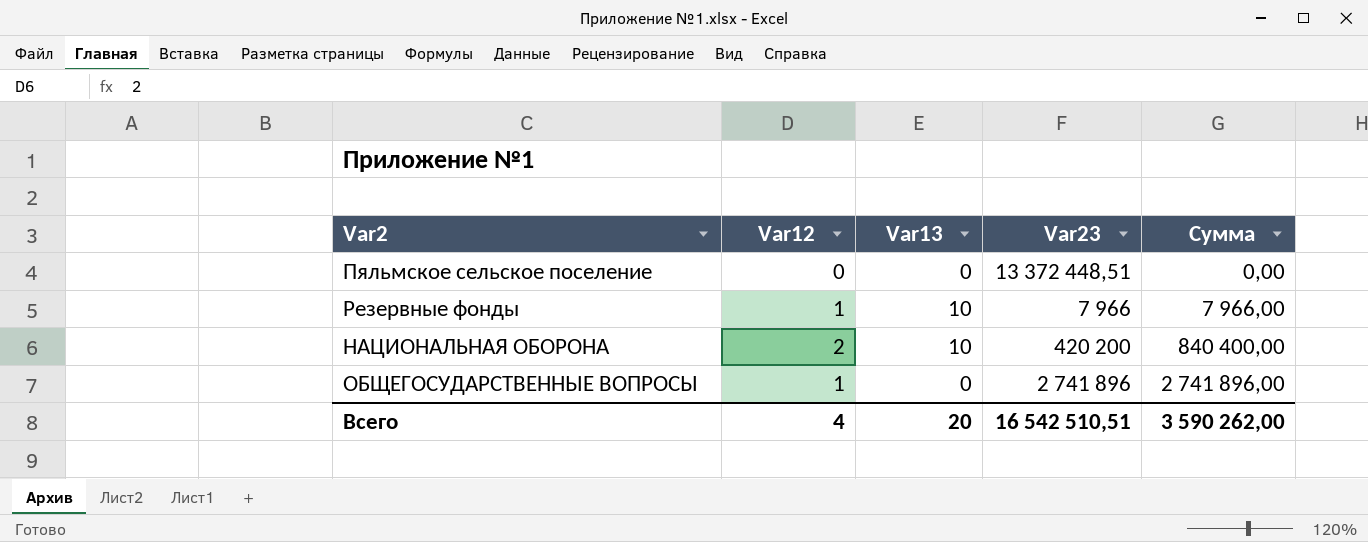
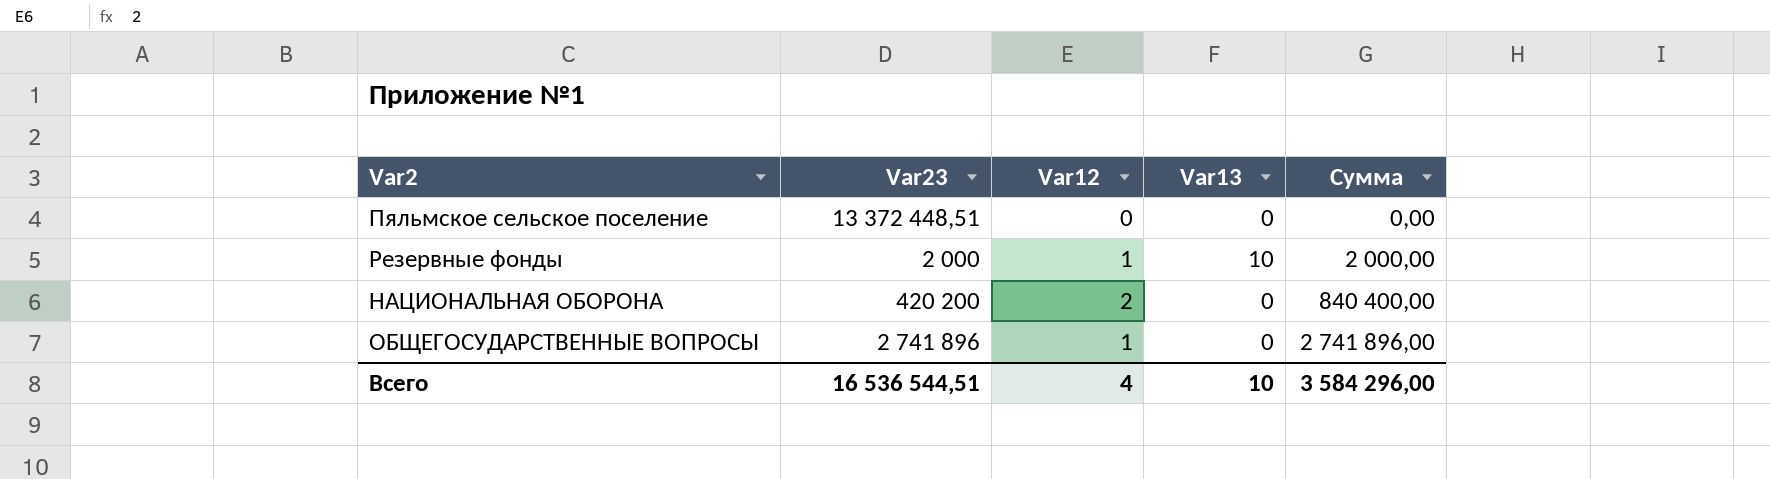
column Var23 | position: 4 -> 2
Резервные фонды | Var23: 7 966 -> 2 000
Резервные фонды | Сумма: 7 966,00 -> 2 000,00
НАЦИОНАЛЬНАЯ ОБОРОНА | Var13: 10 -> 0
Всего | Var23: 16 542 510,51 -> 16 536 544,51
Всего | Var13: 20 -> 10
Всего | Сумма: 3 590 262,00 -> 3 584 296,00

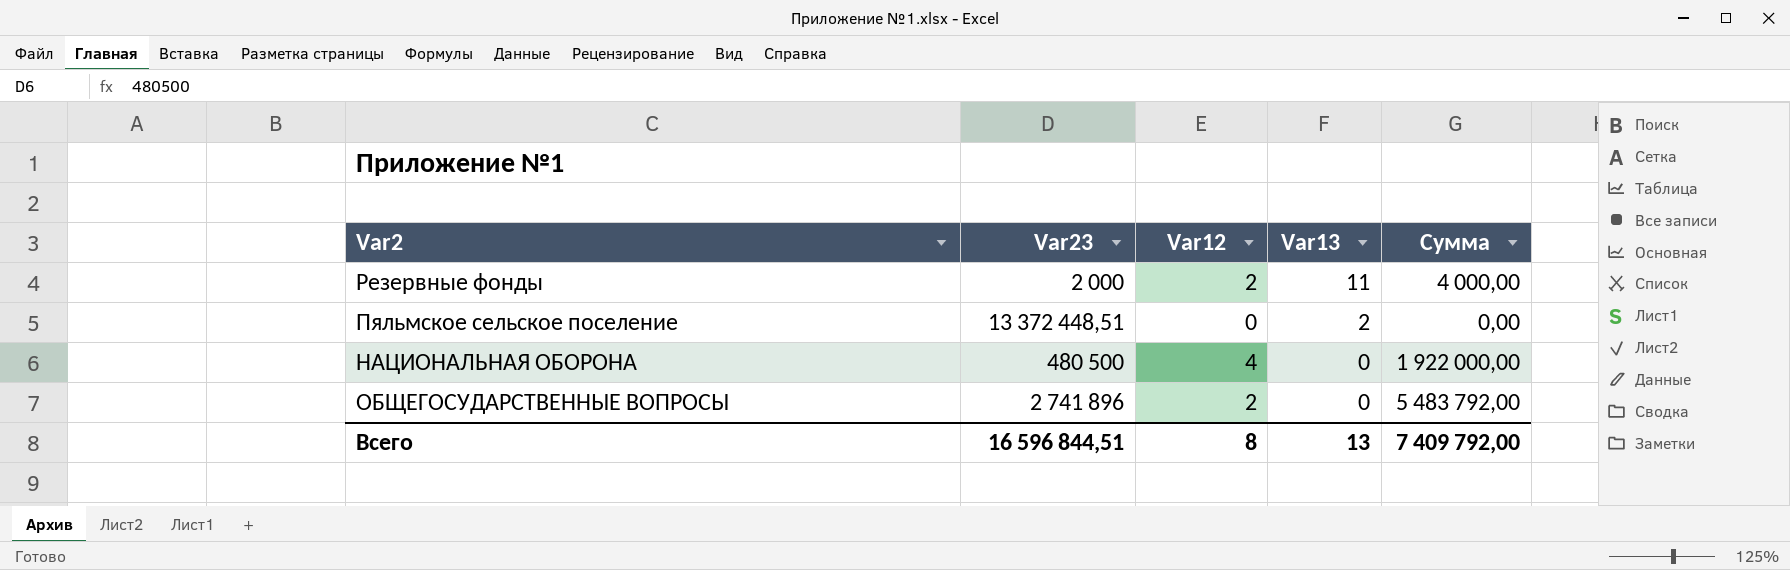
row order: Сумма ascending -> Var13 descending
Резервные фонды | Var12: 1 -> 2
Резервные фонды | Var13: 10 -> 11
Резервные фонды | Сумма: 2 000,00 -> 4 000,00
Пяльмское сельское поселение | Var13: 0 -> 2
НАЦИОНАЛЬНАЯ ОБОРОНА | Var23: 420 200 -> 480 500
НАЦИОНАЛЬНАЯ ОБОРОНА | Var12: 2 -> 4
НАЦИОНАЛЬНАЯ ОБОРОНА | Сумма: 840 400,00 -> 1 922 000,00
ОБЩЕГОСУДАРСТВЕННЫЕ ВОПРОСЫ | Var12: 1 -> 2
ОБЩЕГОСУДАРСТВЕННЫЕ ВОПРОСЫ | Сумма: 2 741 896,00 -> 5 483 792,00
Всего | Var23: 16 536 544,51 -> 16 596 844,51
Всего | Var12: 4 -> 8
Всего | Var13: 10 -> 13
Всего | Сумма: 3 584 296,00 -> 7 409 792,00

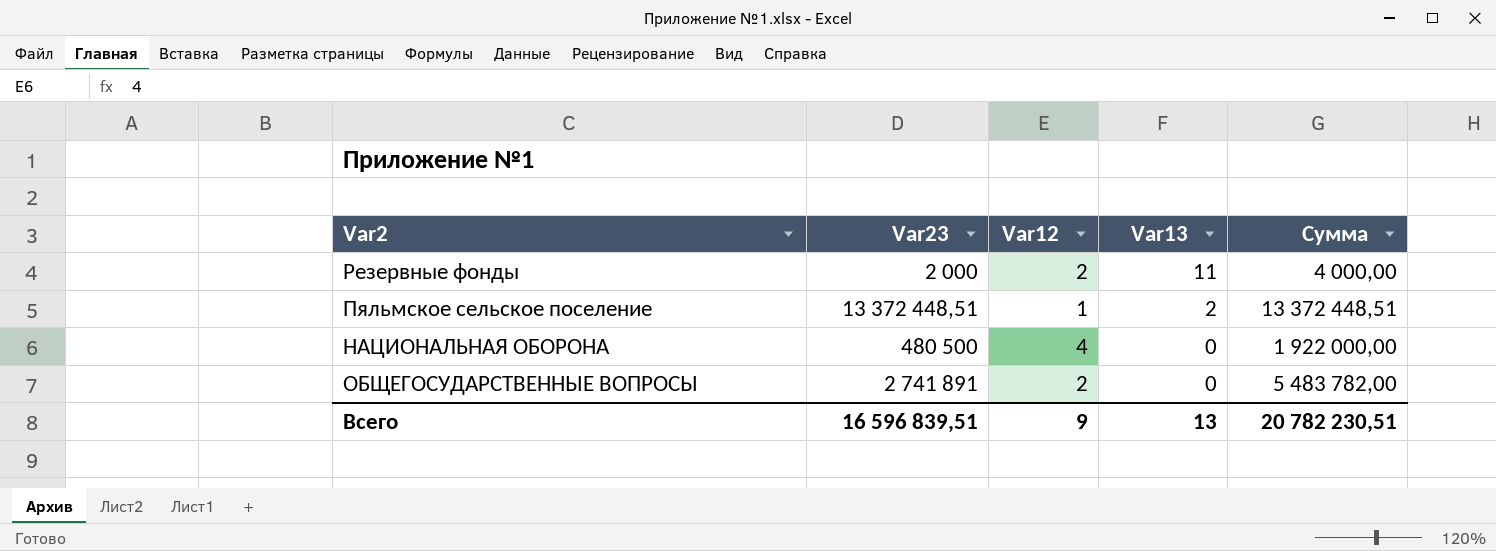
Пяльмское сельское поселение | Var12: 0 -> 1
Пяльмское сельское поселение | Сумма: 0,00 -> 13 372 448,51
ОБЩЕГОСУДАРСТВЕННЫЕ ВОПРОСЫ | Var23: 2 741 896 -> 2 741 891
ОБЩЕГОСУДАРСТВЕННЫЕ ВОПРОСЫ | Сумма: 5 483 792,00 -> 5 483 782,00
Всего | Var23: 16 596 844,51 -> 16 596 839,51
Всего | Var12: 8 -> 9
Всего | Сумма: 7 409 792,00 -> 20 782 230,51

